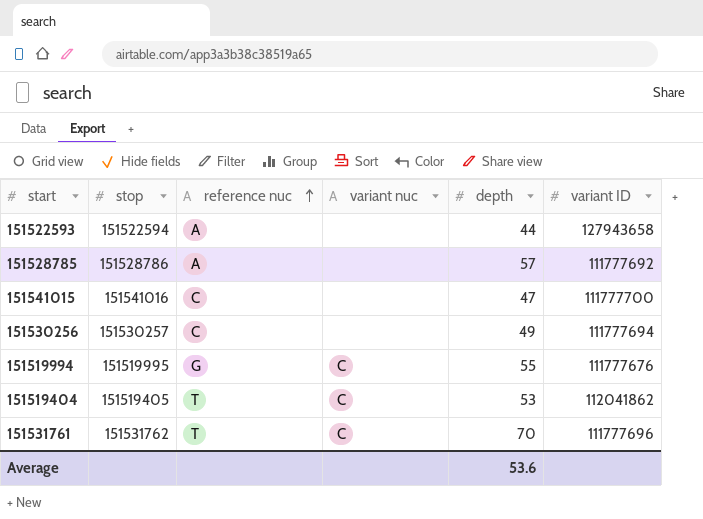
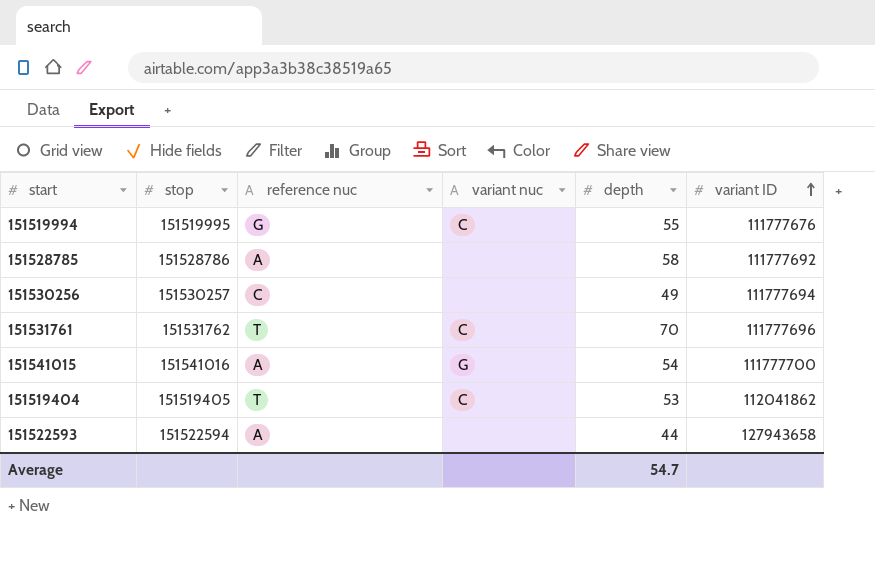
row order: reference nuc ascending -> variant ID ascending
151528785 | depth: 57 -> 58
151541015 | reference nuc: C -> A
151541015 | variant nuc: none -> G
151541015 | depth: 47 -> 54
Average | depth: 53.6 -> 54.7

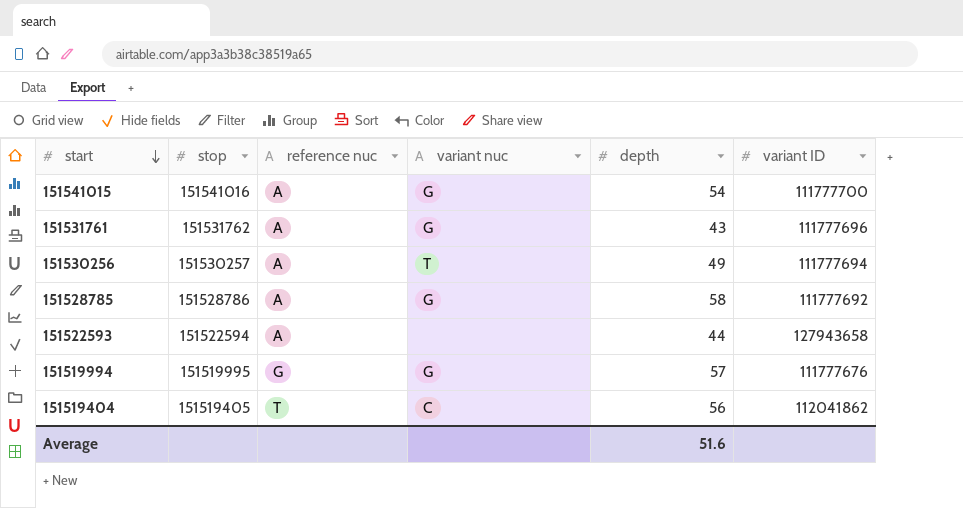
row order: variant ID ascending -> start descending
151531761 | reference nuc: T -> A
151531761 | variant nuc: C -> G
151531761 | depth: 70 -> 43
151530256 | reference nuc: C -> A
151530256 | variant nuc: none -> T
151528785 | variant nuc: none -> G
151519994 | variant nuc: C -> G
151519994 | depth: 55 -> 57
151519404 | depth: 53 -> 56
Average | depth: 54.7 -> 51.6

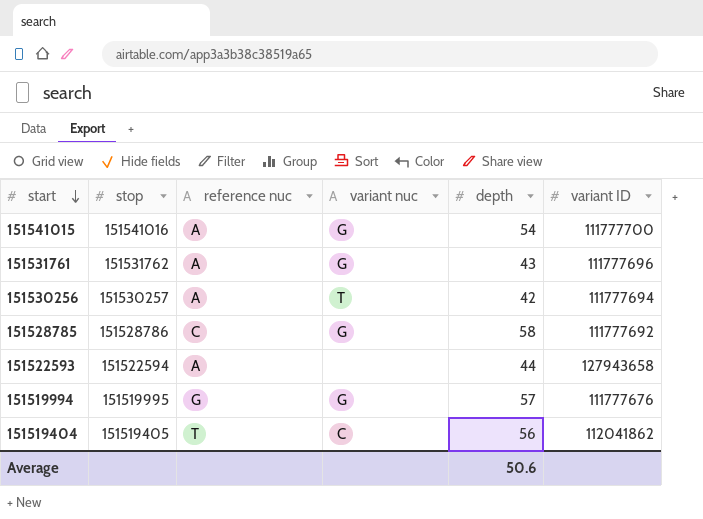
151530256 | depth: 49 -> 42
151528785 | reference nuc: A -> C
Average | depth: 51.6 -> 50.6

